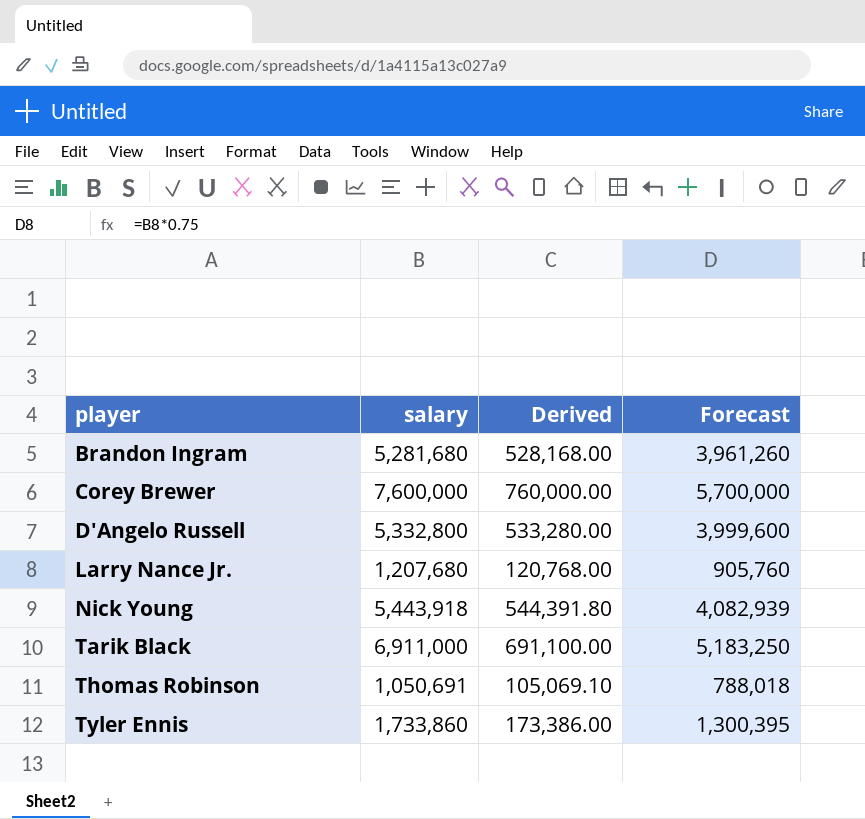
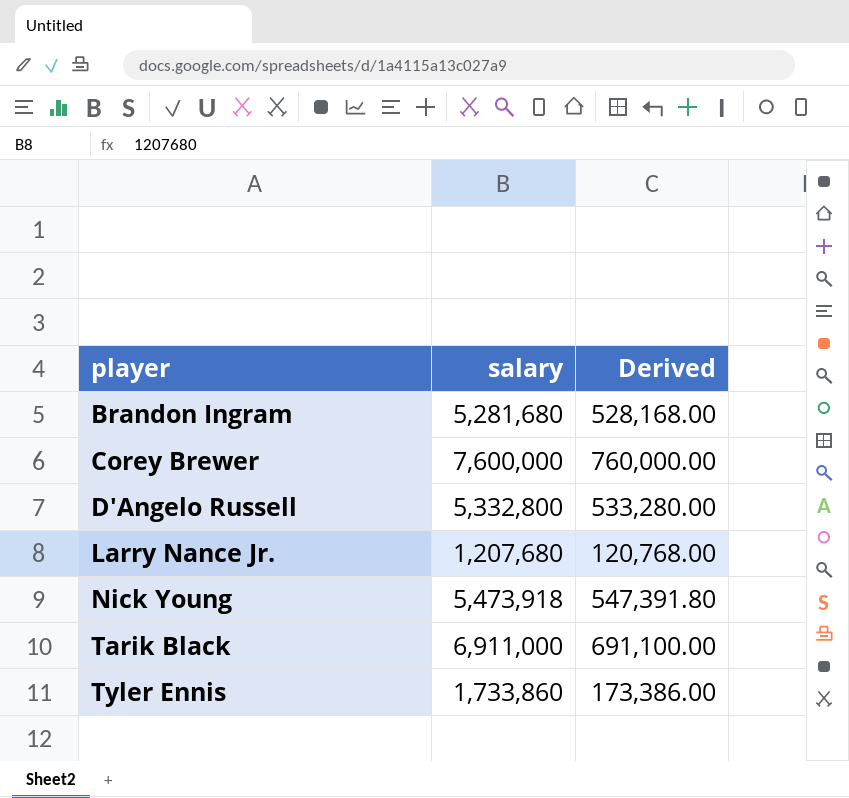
column Forecast | formula: [salary] * 0.75 -> none
row Thomas Robinson: 1,050,691 | 105,069.10 | 788,018 -> none
Nick Young | salary: 5,443,918 -> 5,473,918
Nick Young | Derived: 544,391.80 -> 547,391.80

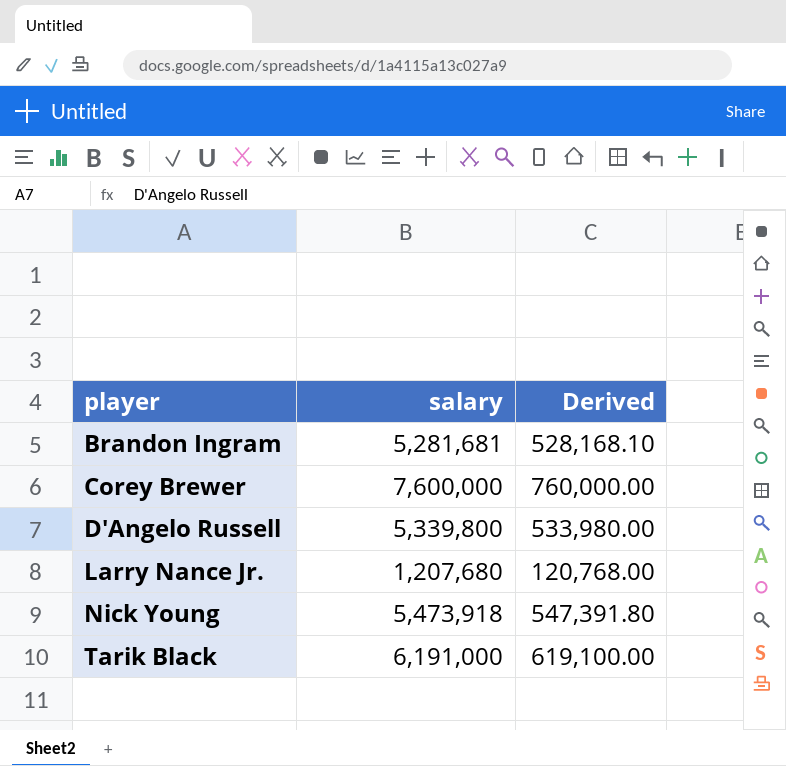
row Tyler Ennis: 1,733,860 | 173,386.00 -> none
Brandon Ingram | salary: 5,281,680 -> 5,281,681
Brandon Ingram | Derived: 528,168.00 -> 528,168.10
D'Angelo Russell | salary: 5,332,800 -> 5,339,800
D'Angelo Russell | Derived: 533,280.00 -> 533,980.00
Tarik Black | salary: 6,911,000 -> 6,191,000
Tarik Black | Derived: 691,100.00 -> 619,100.00

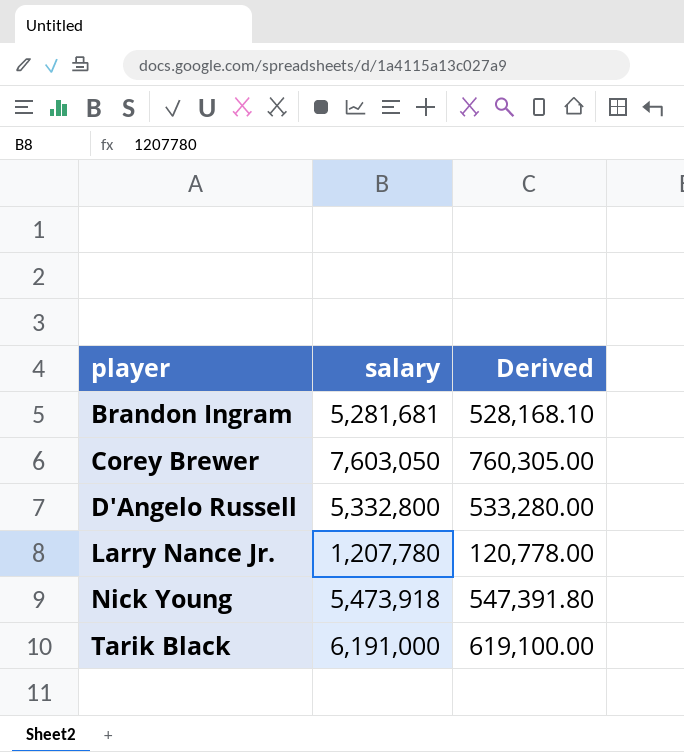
Corey Brewer | salary: 7,600,000 -> 7,603,050
Corey Brewer | Derived: 760,000.00 -> 760,305.00
D'Angelo Russell | salary: 5,339,800 -> 5,332,800
D'Angelo Russell | Derived: 533,980.00 -> 533,280.00
Larry Nance Jr. | salary: 1,207,680 -> 1,207,780
Larry Nance Jr. | Derived: 120,768.00 -> 120,778.00

